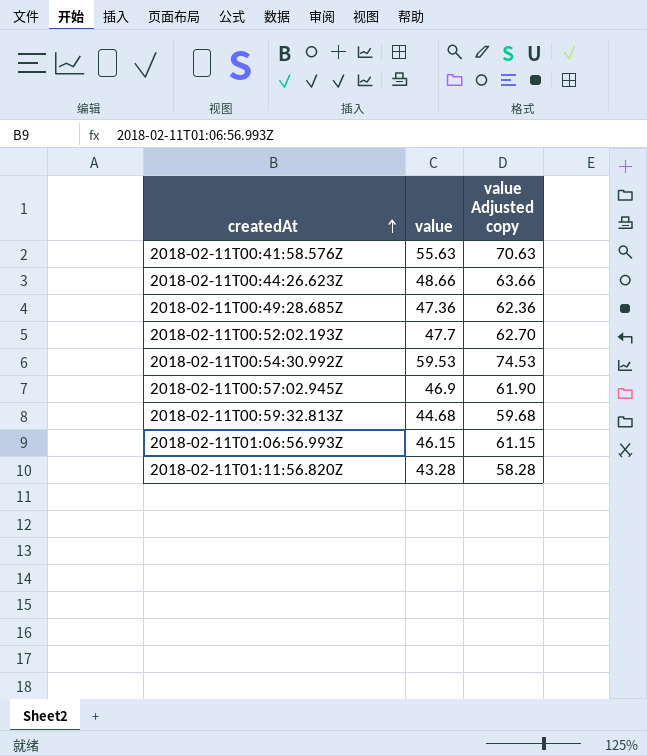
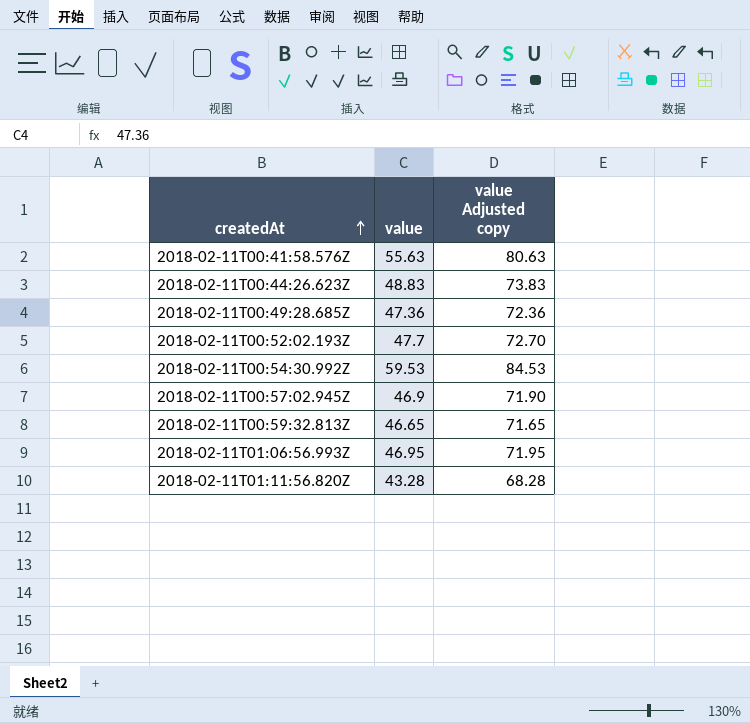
column value Adjusted copy | formula: [value] + 15 -> [value] + 25
2018-02-11T00:44:26.623Z | value: 48.66 -> 48.83
2018-02-11T00:59:32.813Z | value: 44.68 -> 46.65
2018-02-11T01:06:56.993Z | value: 46.15 -> 46.95

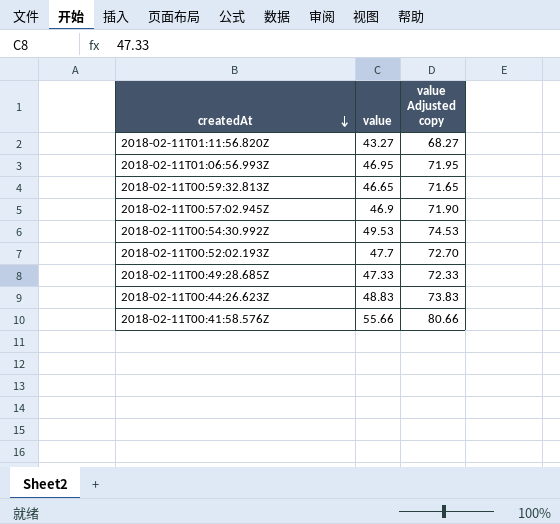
row order: createdAt ascending -> createdAt descending
2018-02-11T01:11:56.820Z | value: 43.28 -> 43.27
2018-02-11T01:11:56.820Z | value Adjusted copy: 68.28 -> 68.27
2018-02-11T00:54:30.992Z | value: 59.53 -> 49.53
2018-02-11T00:54:30.992Z | value Adjusted copy: 84.53 -> 74.53
2018-02-11T00:49:28.685Z | value: 47.36 -> 47.33
2018-02-11T00:49:28.685Z | value Adjusted copy: 72.36 -> 72.33
2018-02-11T00:41:58.576Z | value: 55.63 -> 55.66
2018-02-11T00:41:58.576Z | value Adjusted copy: 80.63 -> 80.66

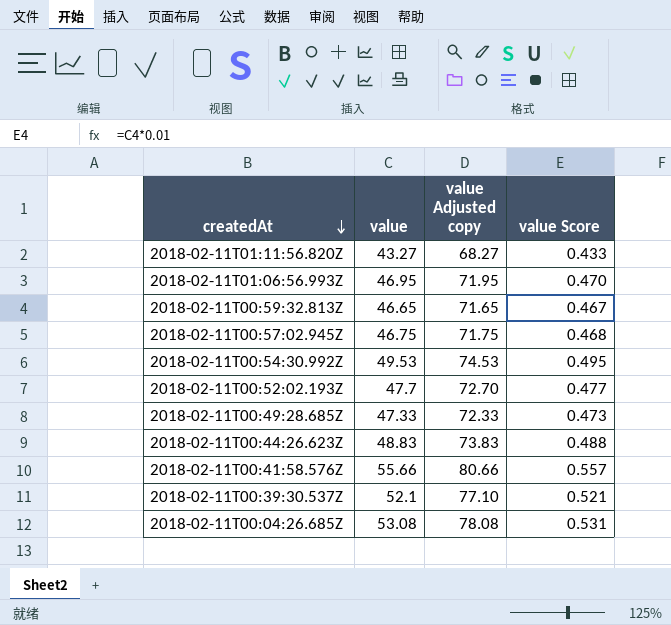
column value Score | formula: none -> [value] * 0.01
2018-02-11T00:57:02.945Z | value: 46.9 -> 46.75
2018-02-11T00:57:02.945Z | value Adjusted copy: 71.90 -> 71.75
row 2018-02-11T00:39:30.537Z: none -> 52.1 | 77.10 | 0.521
row 2018-02-11T00:04:26.685Z: none -> 53.08 | 78.08 | 0.531

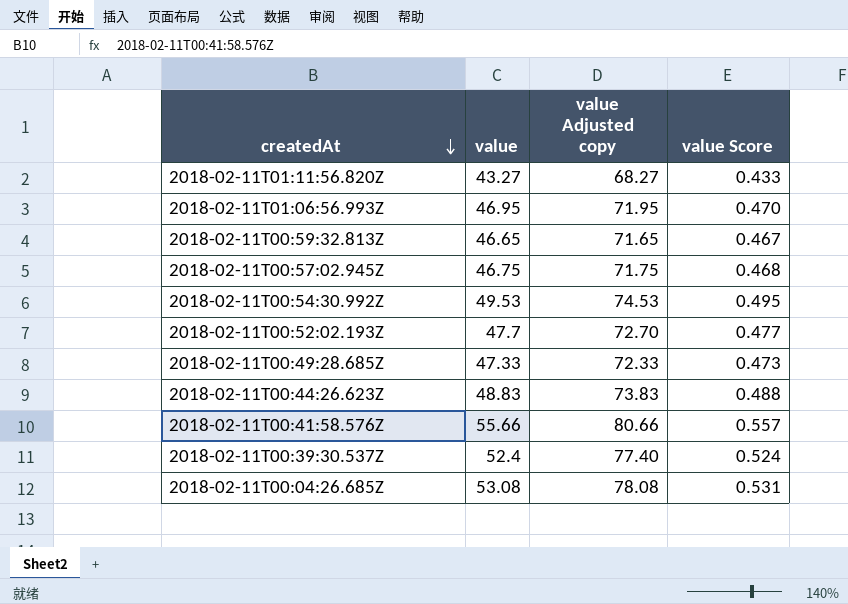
2018-02-11T00:39:30.537Z | value: 52.1 -> 52.4
2018-02-11T00:39:30.537Z | value Adjusted copy: 77.10 -> 77.40
2018-02-11T00:39:30.537Z | value Score: 0.521 -> 0.524

